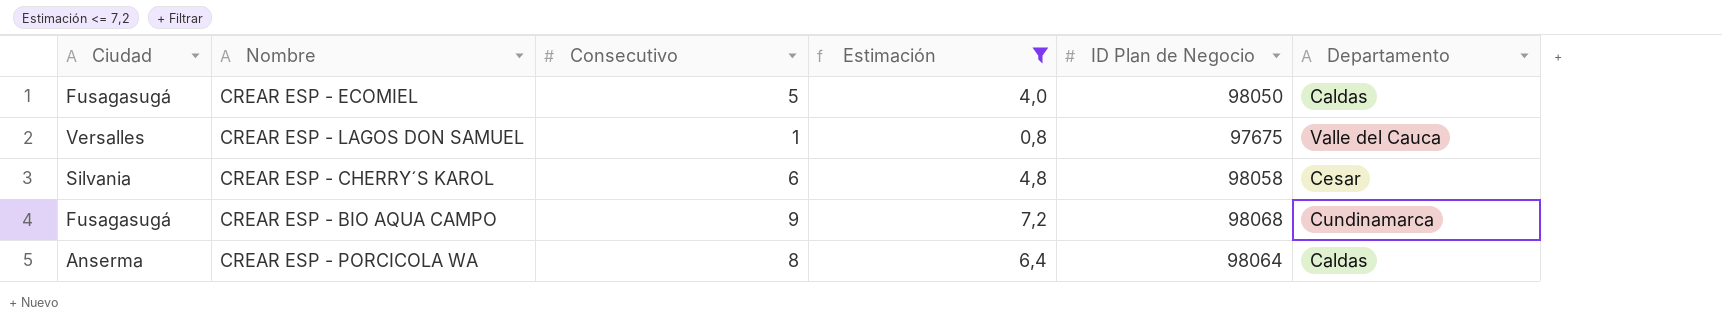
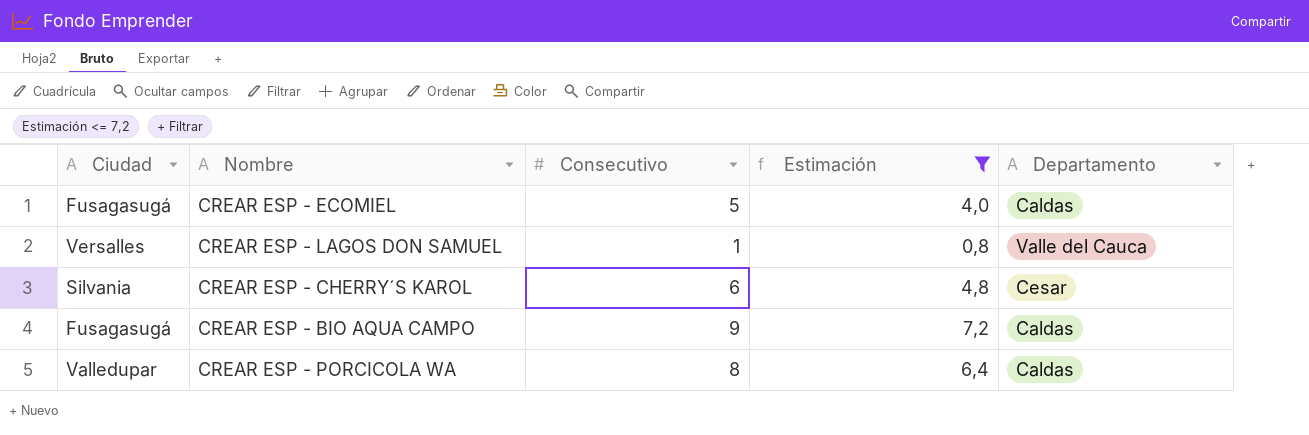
column ID Plan de Negocio | position: 5 -> none
CREAR ESP - BIO AQUA CAMPO | Departamento: Cundinamarca -> Caldas
CREAR ESP - PORCICOLA WA | Ciudad: Anserma -> Valledupar

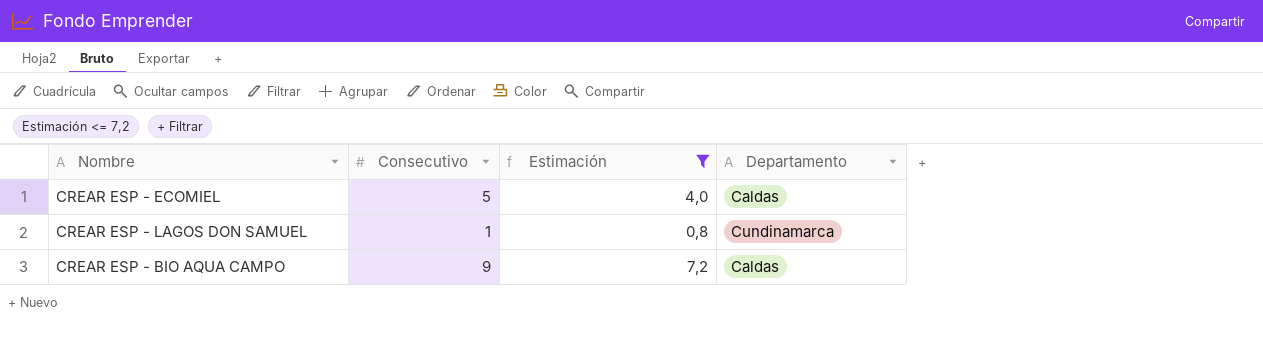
column Ciudad | position: 1 -> none
row CREAR ESP - CHERRY´S KAROL: Silvania | 6 | 4,8 | Cesar -> none
row CREAR ESP - PORCICOLA WA: Valledupar | 8 | 6,4 | Caldas -> none
CREAR ESP - LAGOS DON SAMUEL | Departamento: Valle del Cauca -> Cundinamarca

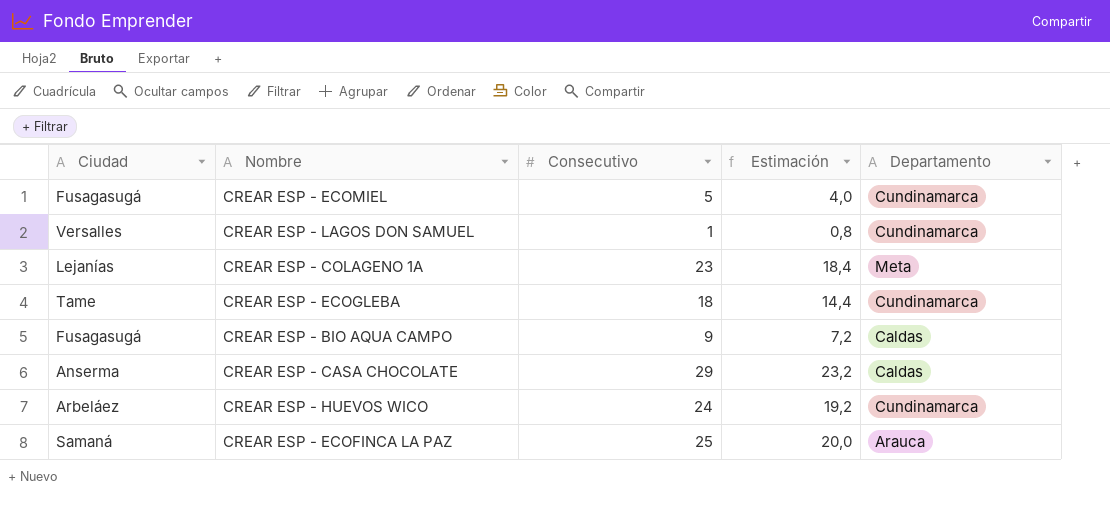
filter: Estimación <= 7,2 -> none
column Ciudad | position: none -> 1
CREAR ESP - ECOMIEL | Departamento: Caldas -> Cundinamarca

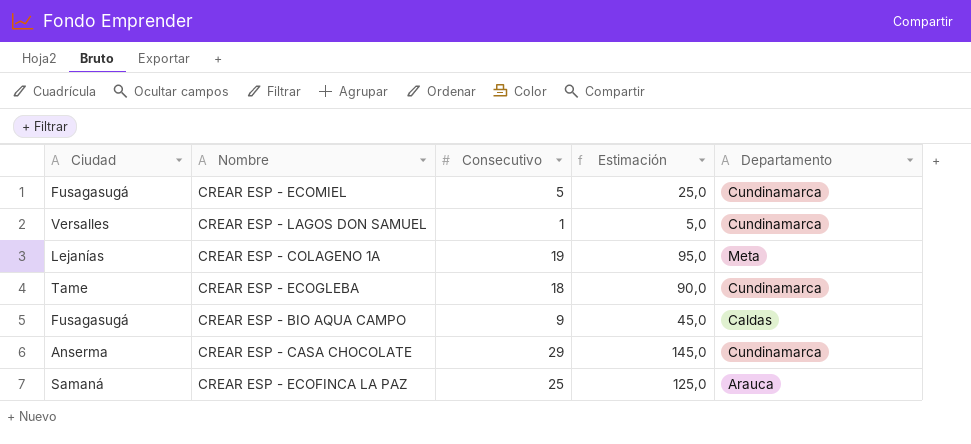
column Estimación | formula: [Consecutivo] * 0,8 -> [Consecutivo] * 5
row CREAR ESP - HUEVOS WICO: Arbeláez | 24 | 19,2 | Cundinamarca -> none
CREAR ESP - COLAGENO 1A | Consecutivo: 23 -> 19
CREAR ESP - CASA CHOCOLATE | Departamento: Caldas -> Cundinamarca

